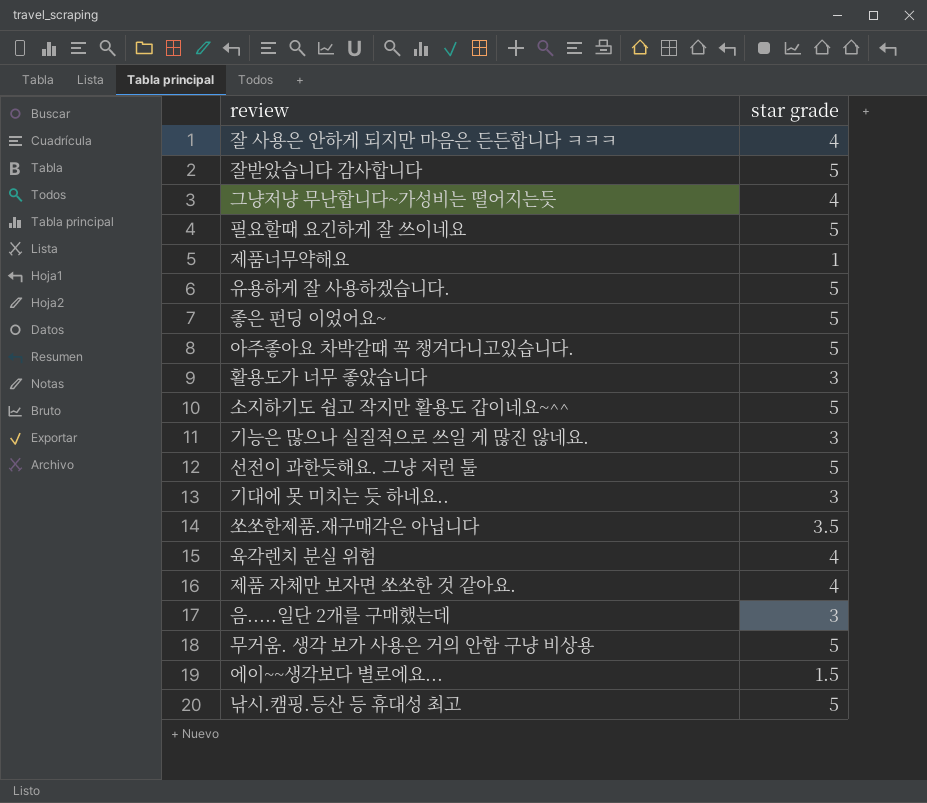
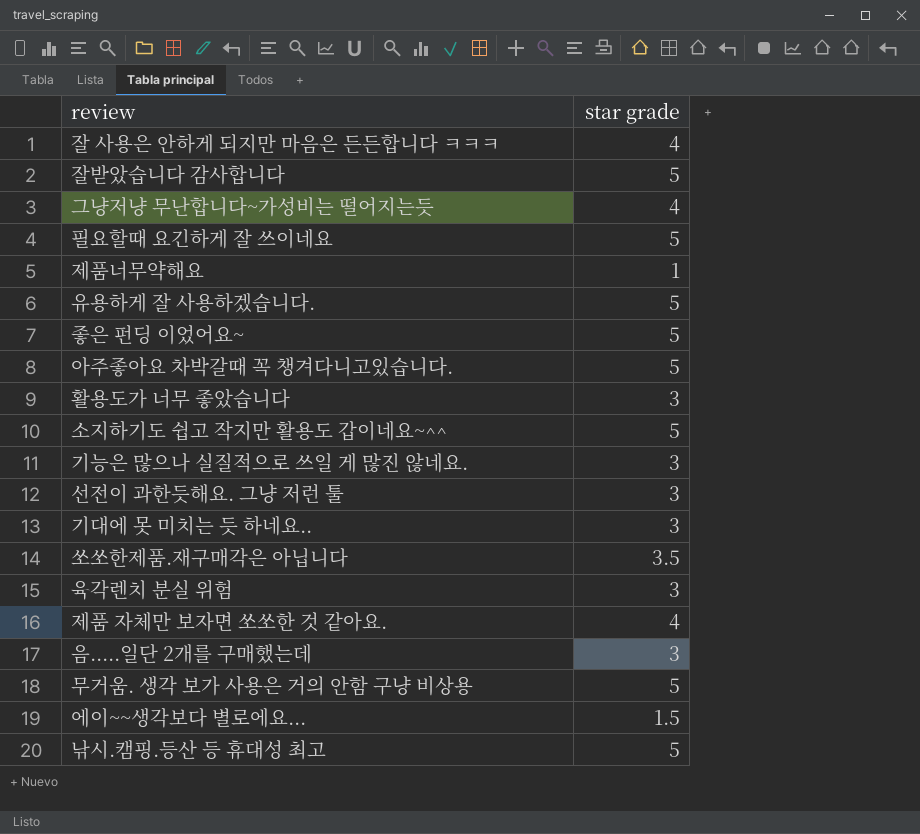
선전이 과한듯해요. 그냥 저런 툴 | star grade: 5 -> 3
육각렌치 분실 위험 | star grade: 4 -> 3

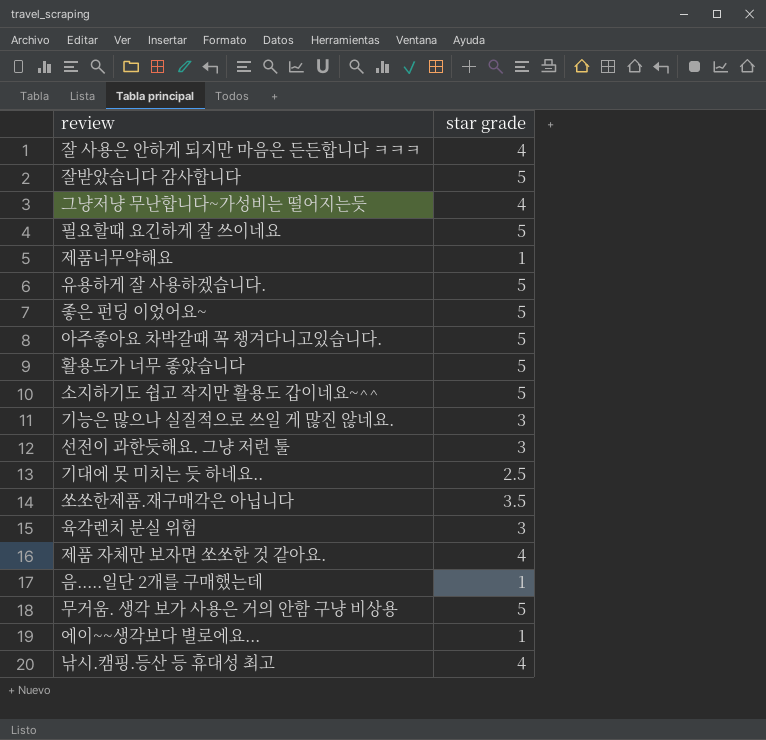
활용도가 너무 좋았습니다 | star grade: 3 -> 5
기대에 못 미치는 듯 하네요.. | star grade: 3 -> 2.5
음.....일단 2개를 구매했는데 | star grade: 3 -> 1
에이~~생각보다 별로에요... | star grade: 1.5 -> 1
낚시.캠핑.등산 등 휴대성 최고 | star grade: 5 -> 4

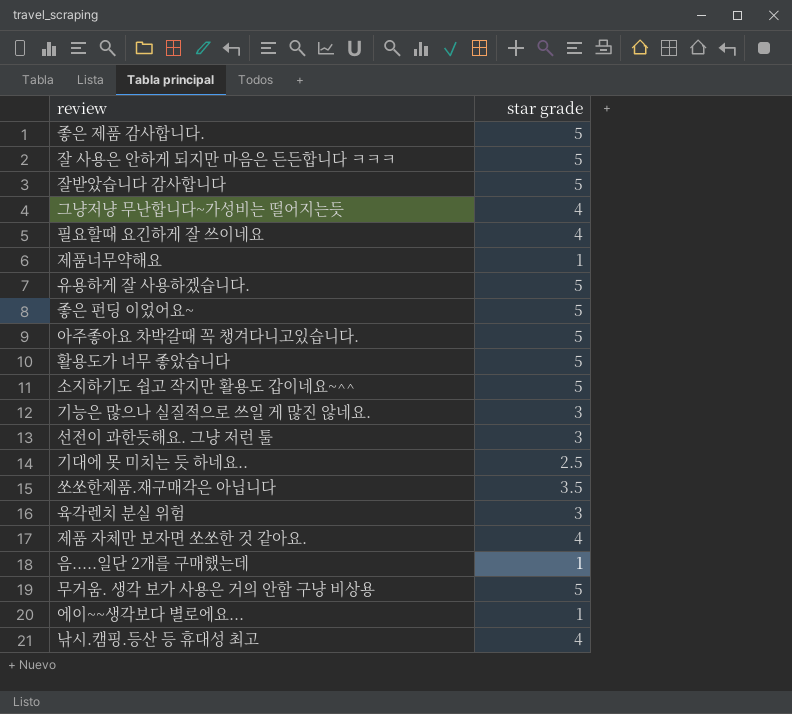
row 좋은 제품 감사합니다.: none -> 5
잘 사용은 안하게 되지만 마음은 든든합니다 ㅋㅋㅋ | star grade: 4 -> 5
필요할때 요긴하게 잘 쓰이네요 | star grade: 5 -> 4

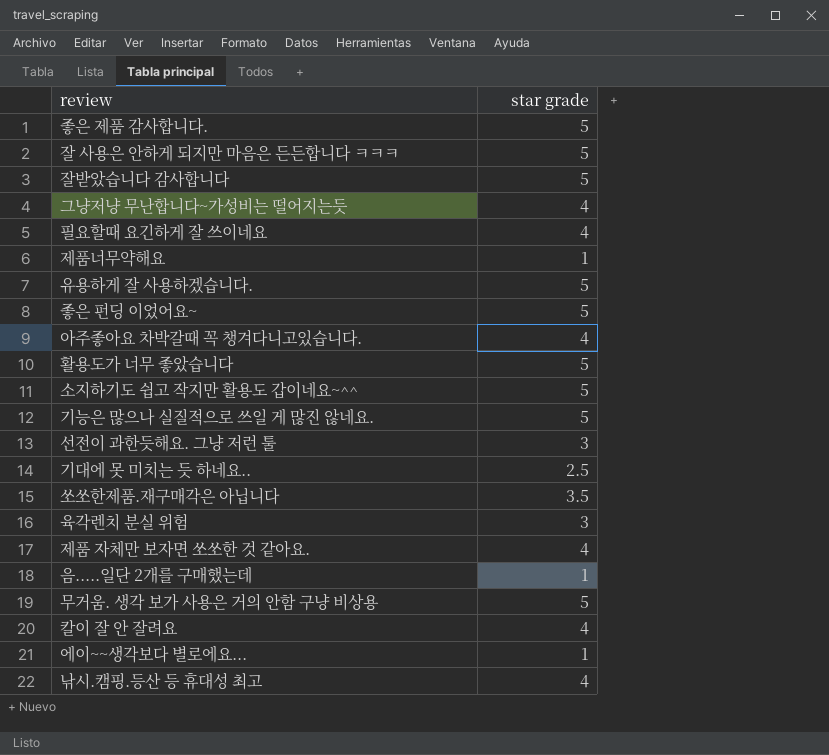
아주좋아요 차박갈때 꼭 챙겨다니고있습니다. | star grade: 5 -> 4
기능은 많으나 실질적으로 쓰일 게 많진 않네요. | star grade: 3 -> 5
row 칼이 잘 안 잘려요: none -> 4

